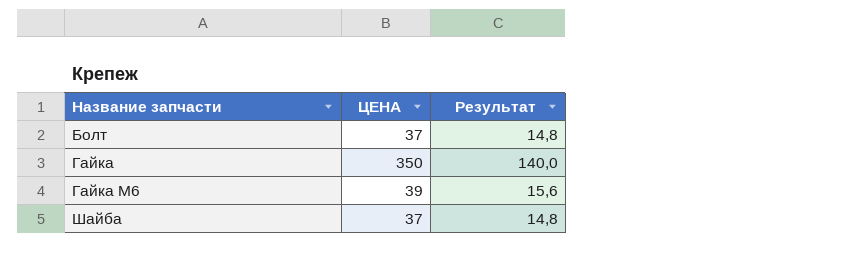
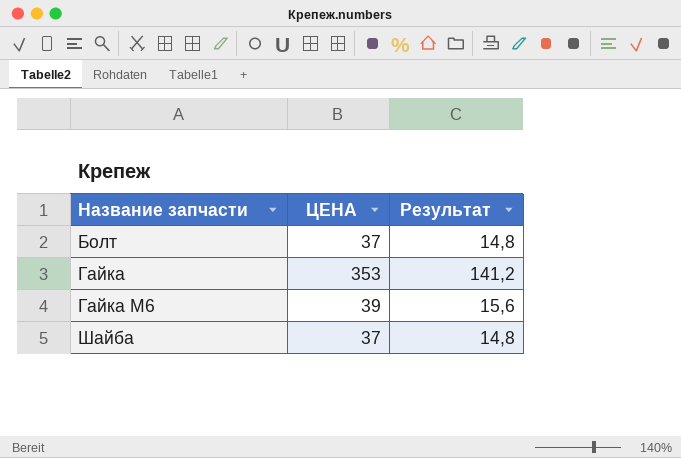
Гайка | ЦЕНА: 350 -> 353
Гайка | Результат: 140,0 -> 141,2

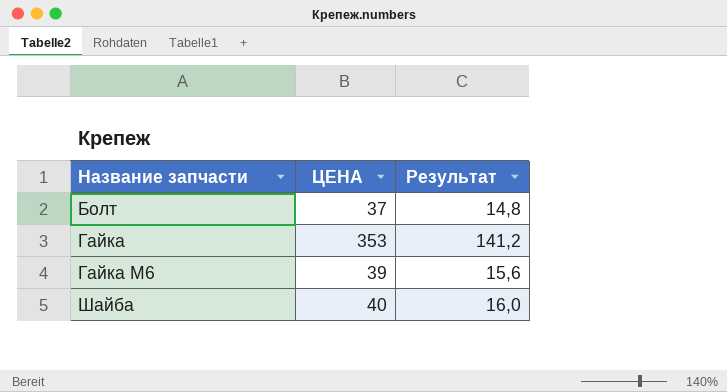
Шайба | ЦЕНА: 37 -> 40
Шайба | Результат: 14,8 -> 16,0

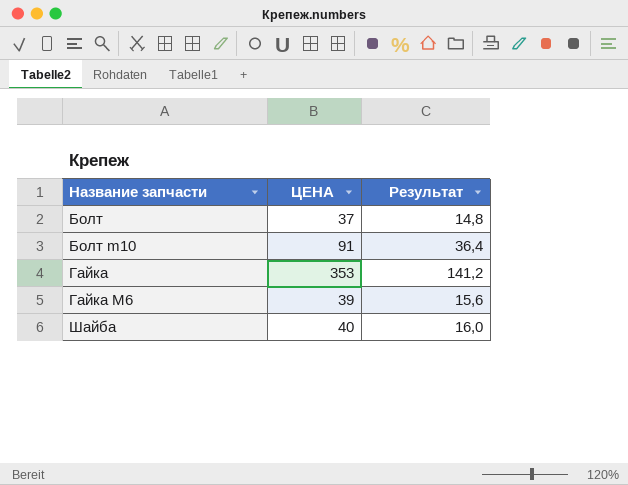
row Болт m10: none -> 91 | 36,4

